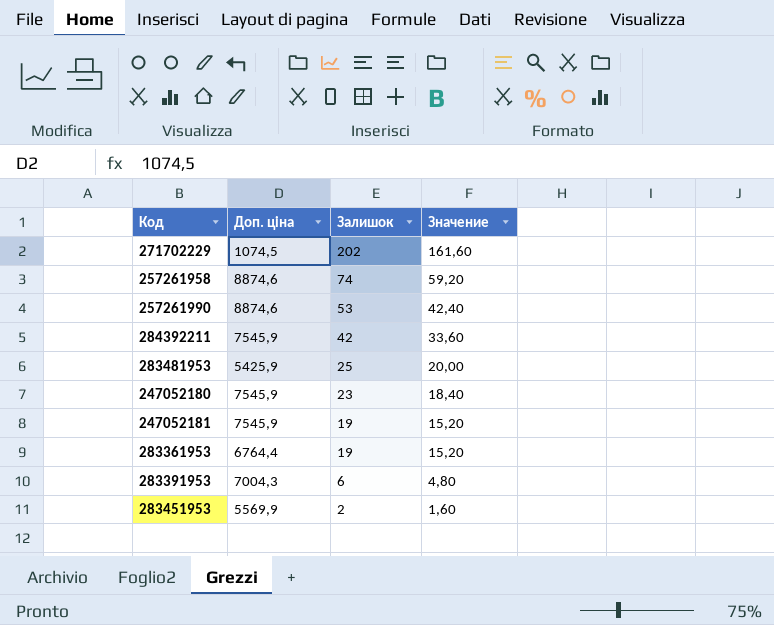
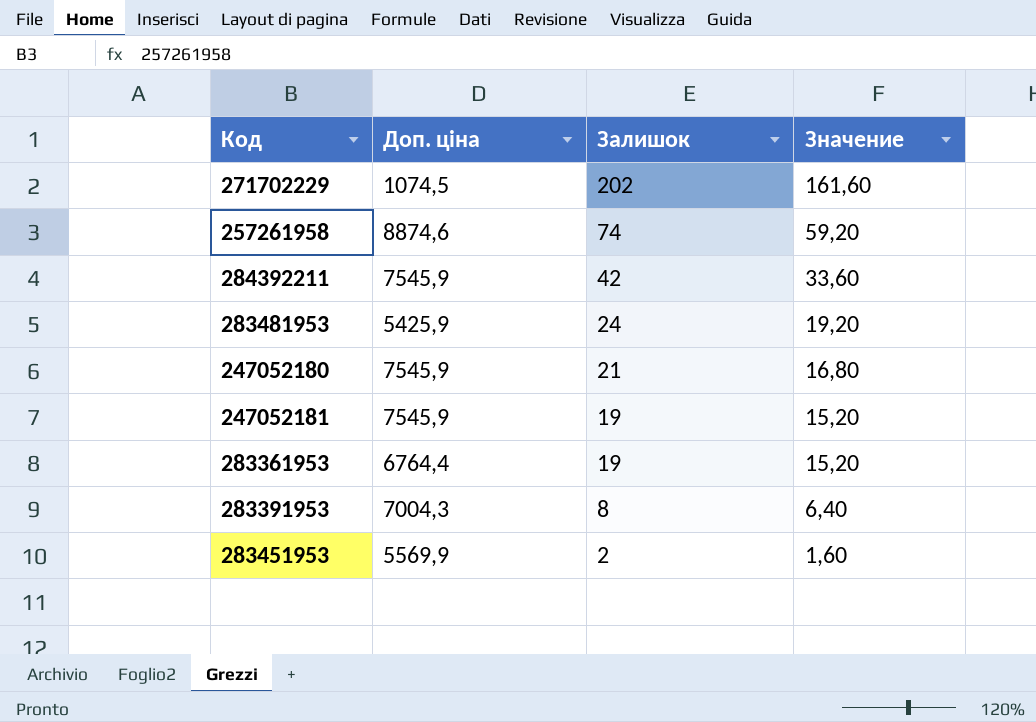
row 257261990: 8874,6 | 53 | 42,40 -> none
283481953 | Залишок: 25 -> 24
283481953 | Значение: 20,00 -> 19,20
247052180 | Залишок: 23 -> 21
247052180 | Значение: 18,40 -> 16,80
283391953 | Залишок: 6 -> 8
283391953 | Значение: 4,80 -> 6,40

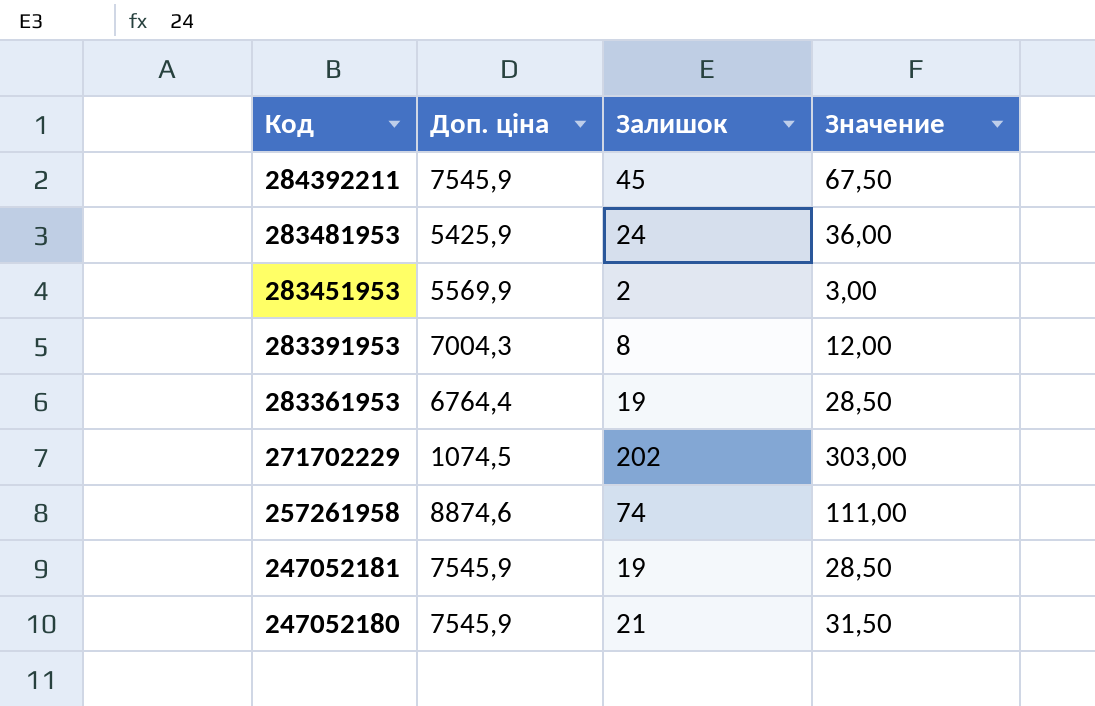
row order: Залишок descending -> Код descending
column Значение | formula: [Залишок] * 0,8 -> [Залишок] * 1,5
284392211 | Залишок: 42 -> 45

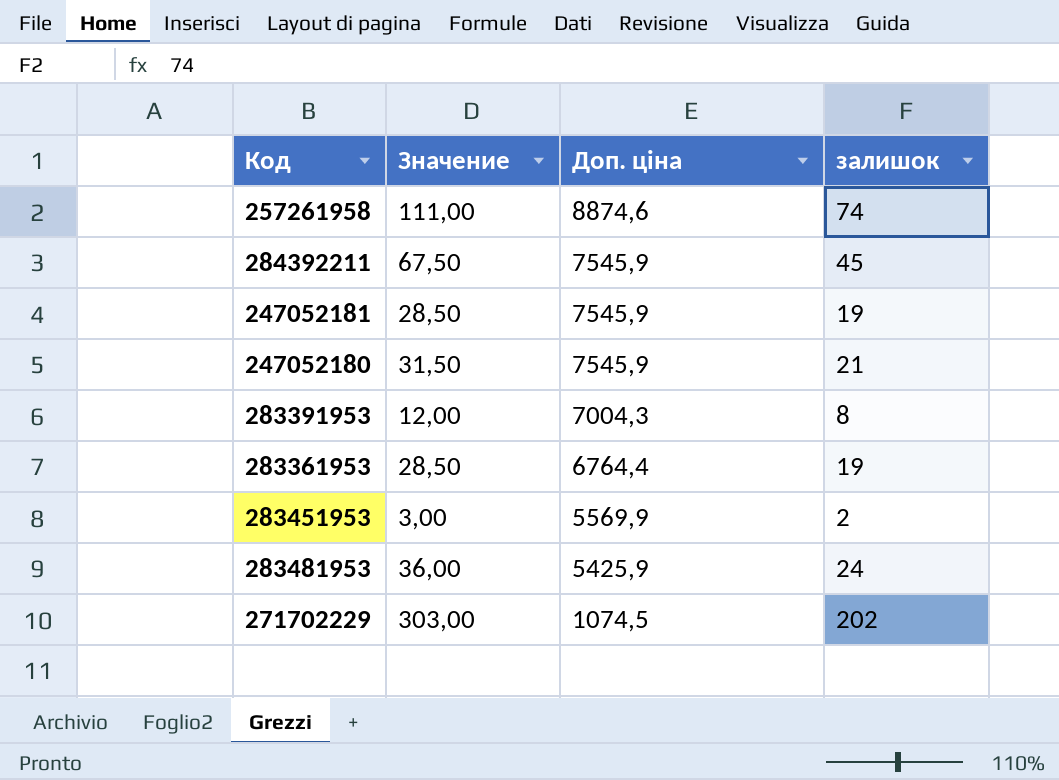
row order: Код descending -> Доп. ціна descending
column Значение | position: 4 -> 2
column name: Залишок -> залишок

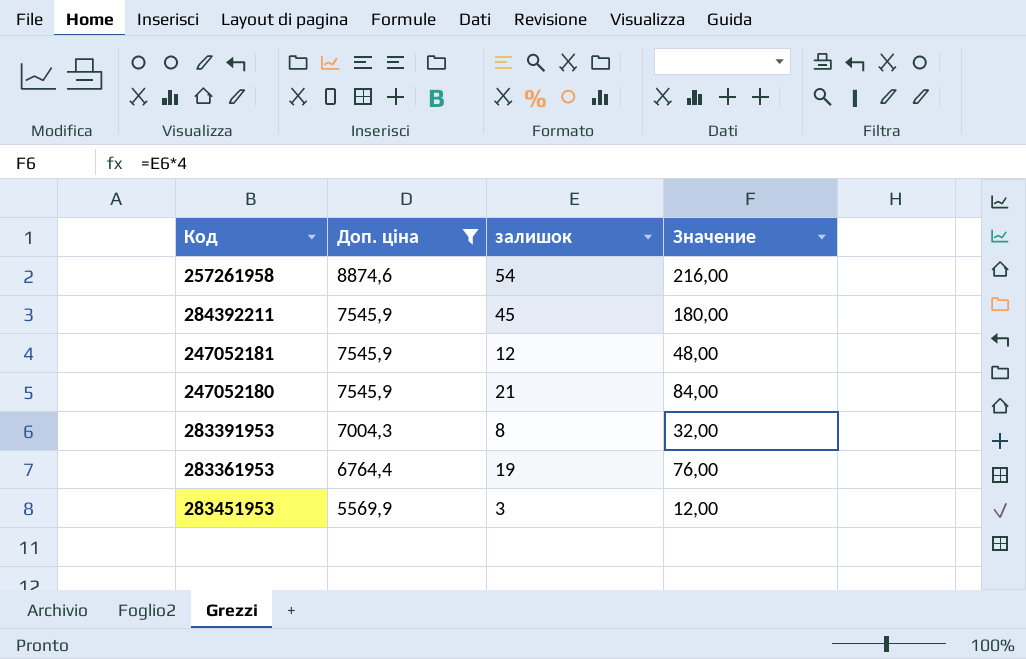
filter: none -> Доп. ціна >= 5569,9
column Значение | formula: [залишок] * 1,5 -> [залишок] * 4
column Значение | position: 2 -> 4
257261958 | залишок: 74 -> 54
247052181 | залишок: 19 -> 12
283451953 | залишок: 2 -> 3

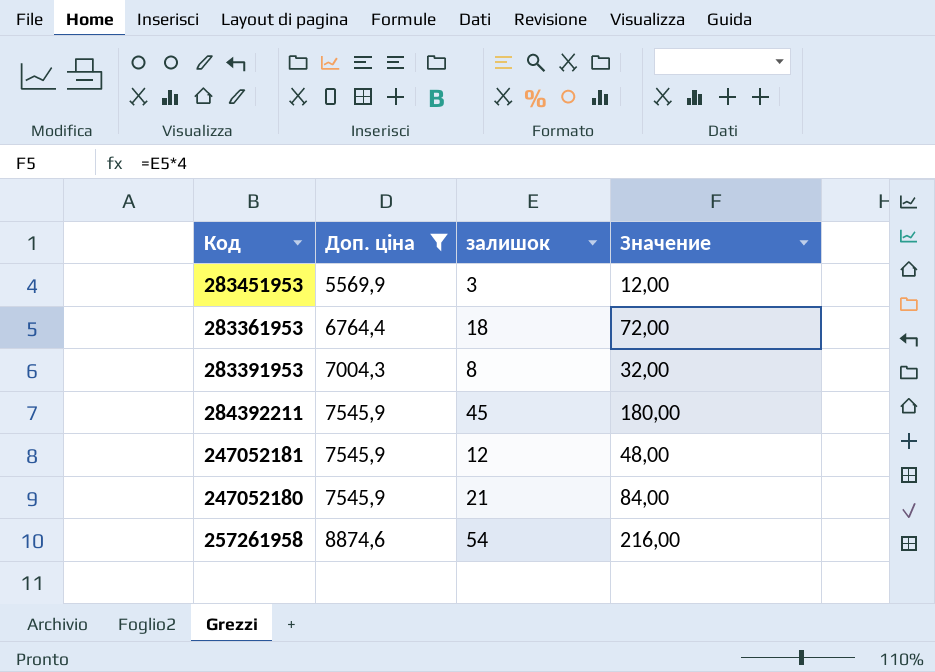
row order: Доп. ціна descending -> Доп. ціна ascending
283361953 | залишок: 19 -> 18
283361953 | Значение: 76,00 -> 72,00

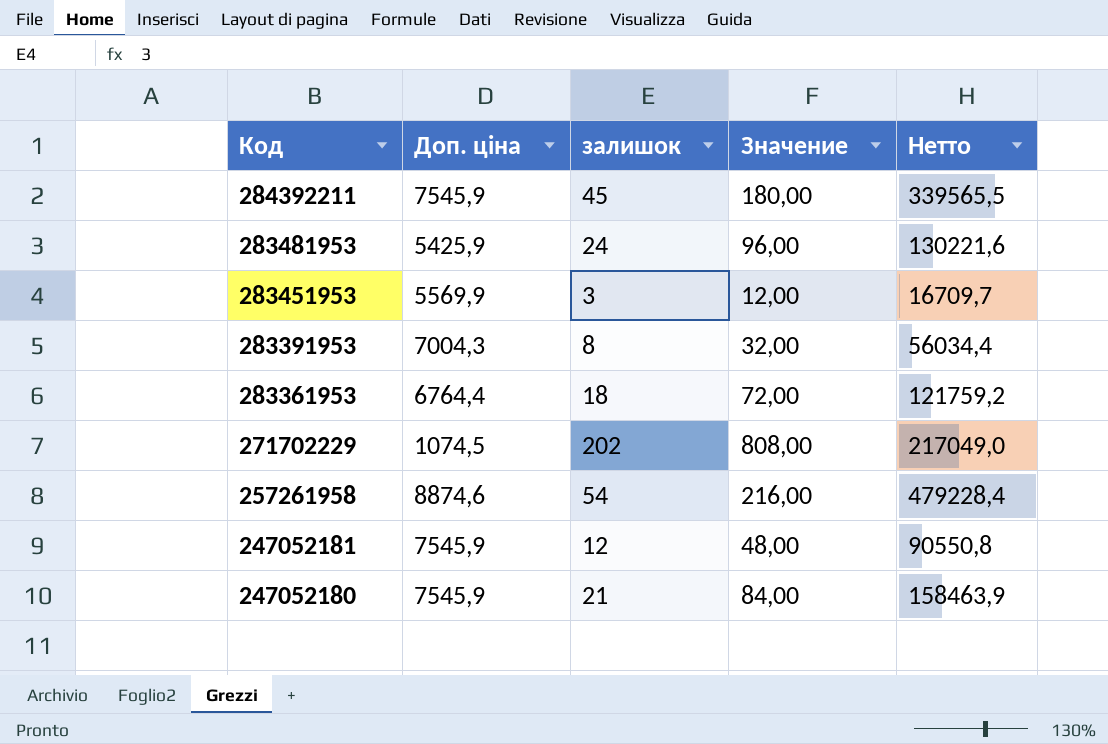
filter: Доп. ціна >= 5569,9 -> none
row order: Доп. ціна ascending -> Код descending
column Нетто | formula: none -> [Доп. ціна] * [залишок]

